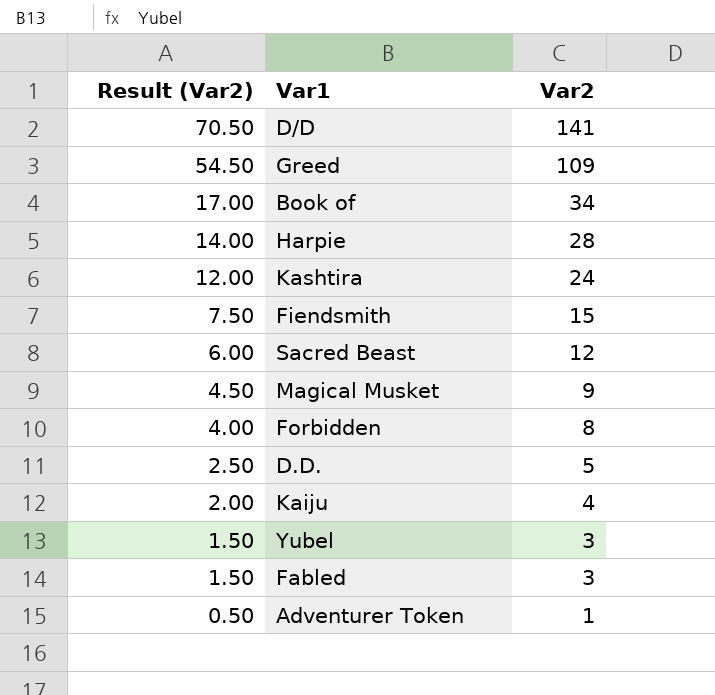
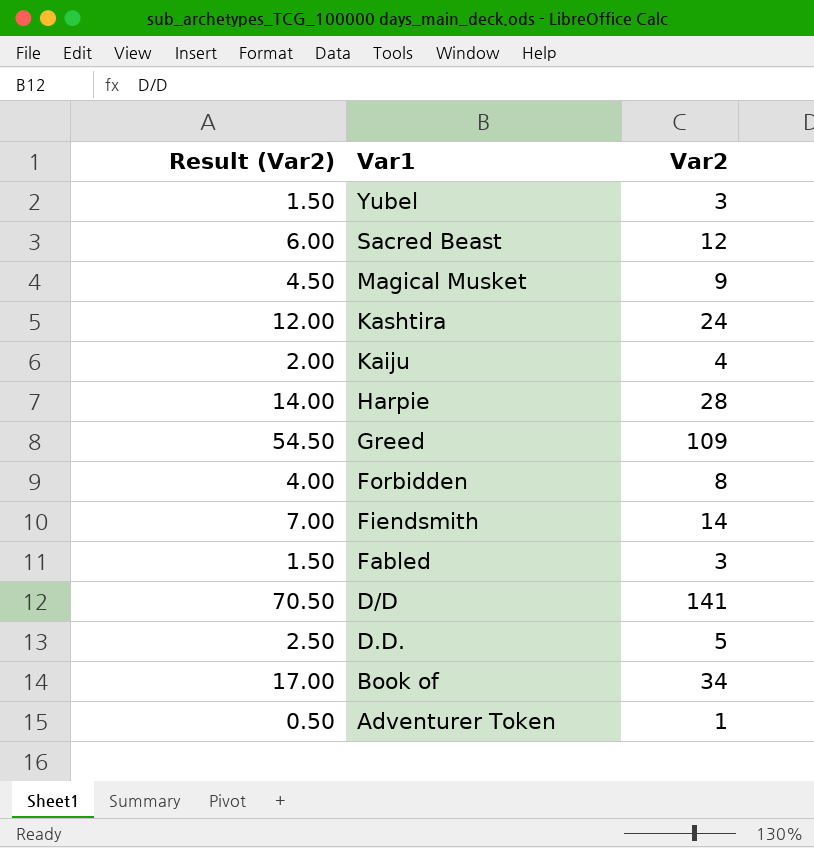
row order: Result (Var2) descending -> Var1 descending
Fiendsmith | Result (Var2): 7.50 -> 7.00
Fiendsmith | Var2: 15 -> 14

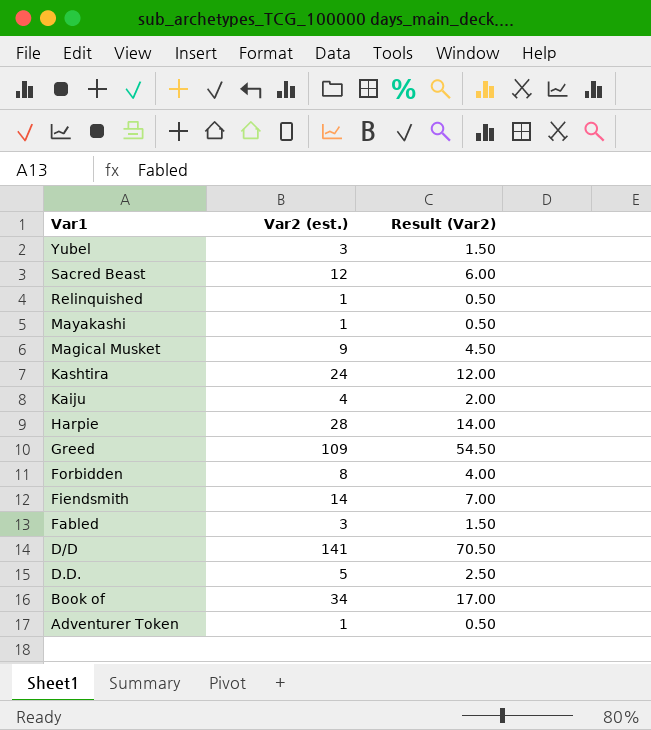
column name: Var2 -> Var2 (est.)
column Result (Var2) | position: 1 -> 3
row Relinquished: none -> 1 | 0.50
row Mayakashi: none -> 1 | 0.50

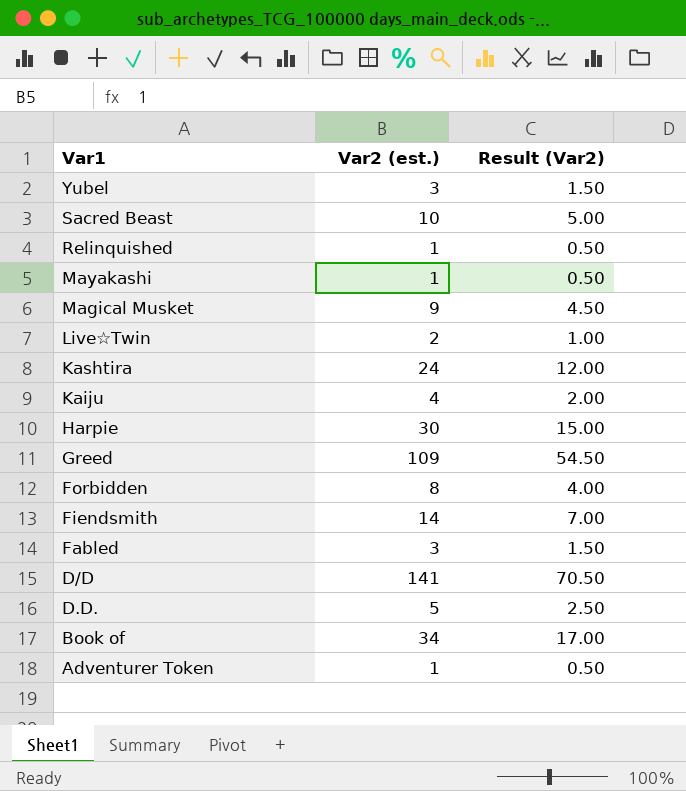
Sacred Beast | Var2 (est.): 12 -> 10
Sacred Beast | Result (Var2): 6.00 -> 5.00
row Live☆Twin: none -> 2 | 1.00
Harpie | Var2 (est.): 28 -> 30
Harpie | Result (Var2): 14.00 -> 15.00

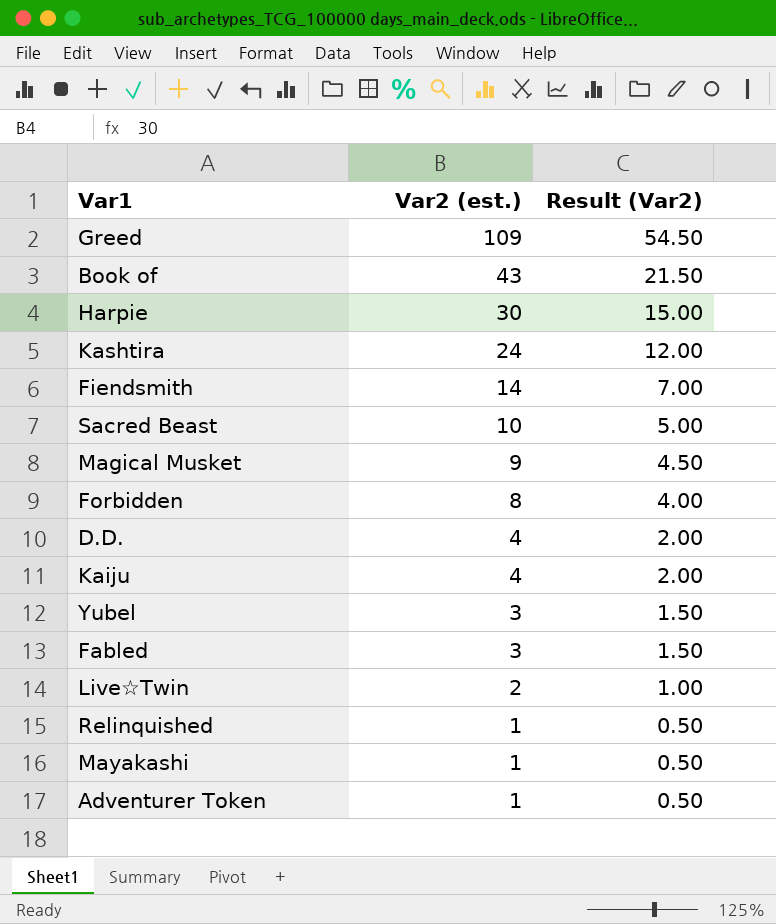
row order: Var1 descending -> Var2 (est.) descending
row D/D: 141 | 70.50 -> none
Book of | Var2 (est.): 34 -> 43
Book of | Result (Var2): 17.00 -> 21.50
D.D. | Var2 (est.): 5 -> 4
D.D. | Result (Var2): 2.50 -> 2.00

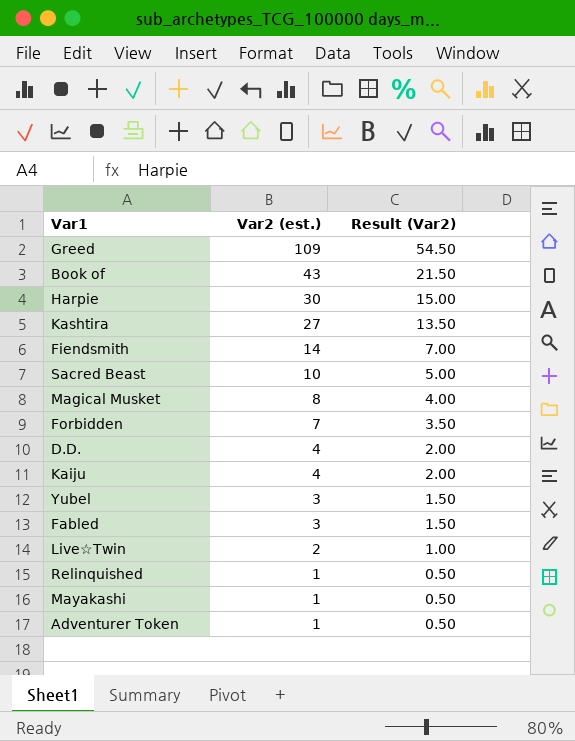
Kashtira | Var2 (est.): 24 -> 27
Kashtira | Result (Var2): 12.00 -> 13.50
Magical Musket | Var2 (est.): 9 -> 8
Magical Musket | Result (Var2): 4.50 -> 4.00
Forbidden | Var2 (est.): 8 -> 7
Forbidden | Result (Var2): 4.00 -> 3.50

